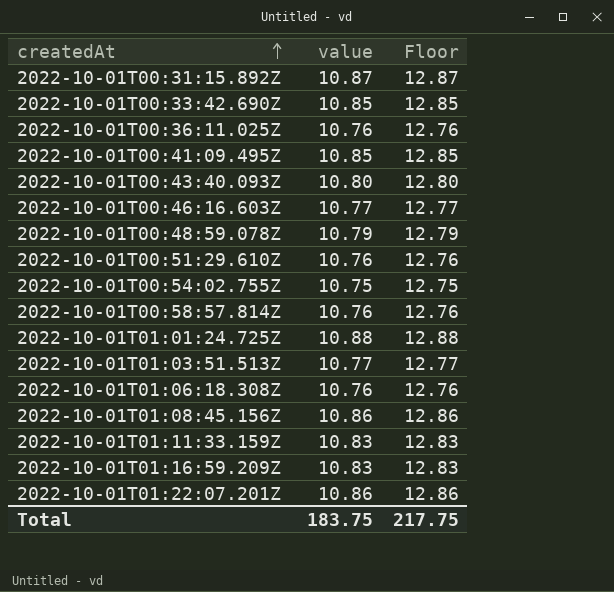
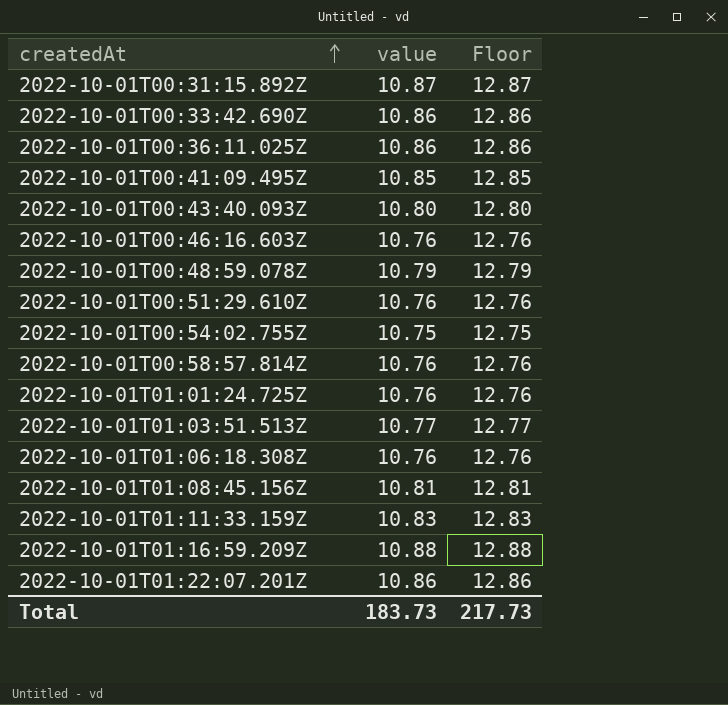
2022-10-01T00:33:42.690Z | value: 10.85 -> 10.86
2022-10-01T00:33:42.690Z | Floor: 12.85 -> 12.86
2022-10-01T00:36:11.025Z | value: 10.76 -> 10.86
2022-10-01T00:36:11.025Z | Floor: 12.76 -> 12.86
2022-10-01T00:46:16.603Z | value: 10.77 -> 10.76
2022-10-01T00:46:16.603Z | Floor: 12.77 -> 12.76
2022-10-01T01:01:24.725Z | value: 10.88 -> 10.76
2022-10-01T01:01:24.725Z | Floor: 12.88 -> 12.76
2022-10-01T01:08:45.156Z | value: 10.86 -> 10.81
2022-10-01T01:08:45.156Z | Floor: 12.86 -> 12.81
2022-10-01T01:16:59.209Z | value: 10.83 -> 10.88
2022-10-01T01:16:59.209Z | Floor: 12.83 -> 12.88
Total | value: 183.75 -> 183.73
Total | Floor: 217.75 -> 217.73

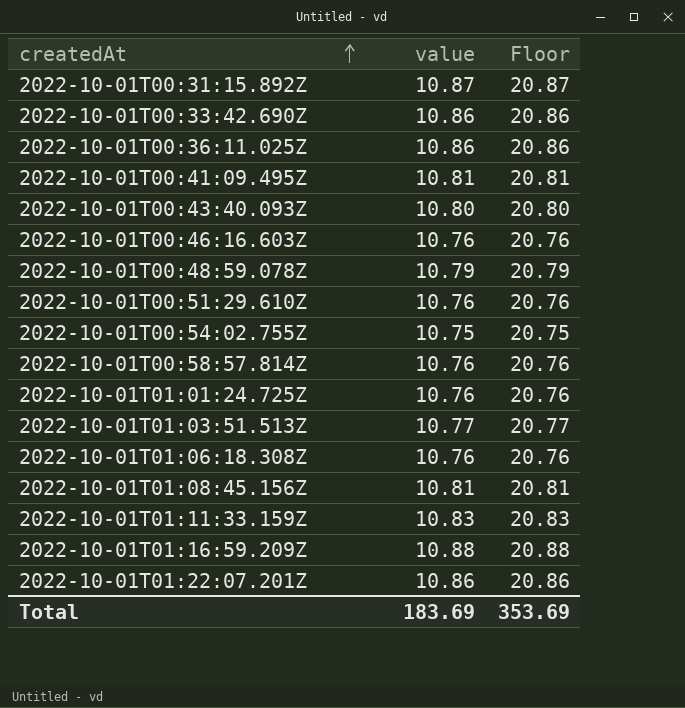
column Floor | formula: [value] + 2 -> [value] + 10
2022-10-01T00:41:09.495Z | value: 10.85 -> 10.81
Total | value: 183.73 -> 183.69
Total | Floor: 217.73 -> 353.69

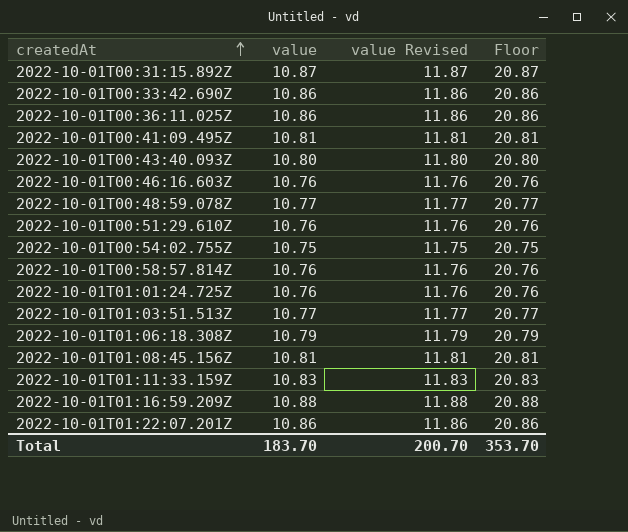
column value Revised | formula: none -> [value] + 1
2022-10-01T00:48:59.078Z | value: 10.79 -> 10.77
2022-10-01T00:48:59.078Z | Floor: 20.79 -> 20.77
2022-10-01T01:06:18.308Z | value: 10.76 -> 10.79
2022-10-01T01:06:18.308Z | Floor: 20.76 -> 20.79
Total | value: 183.69 -> 183.70
Total | Floor: 353.69 -> 353.70

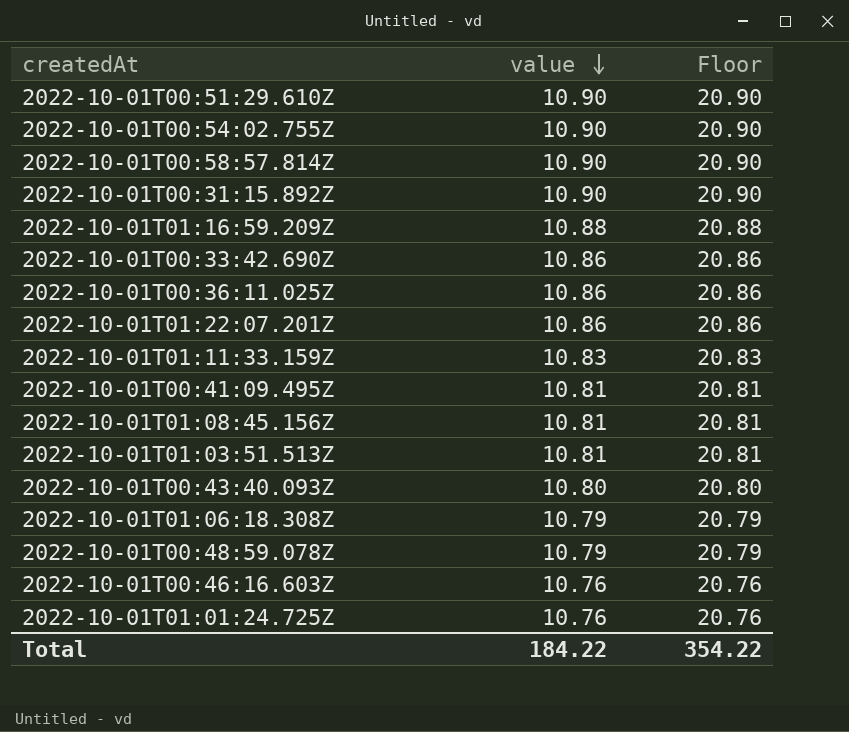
row order: createdAt ascending -> value descending
column value Revised | formula: [value] + 1 -> none
2022-10-01T00:51:29.610Z | value: 10.76 -> 10.90
2022-10-01T00:51:29.610Z | Floor: 20.76 -> 20.90
2022-10-01T00:54:02.755Z | value: 10.75 -> 10.90
2022-10-01T00:54:02.755Z | Floor: 20.75 -> 20.90
2022-10-01T00:58:57.814Z | value: 10.76 -> 10.90
2022-10-01T00:58:57.814Z | Floor: 20.76 -> 20.90
2022-10-01T00:31:15.892Z | value: 10.87 -> 10.90
2022-10-01T00:31:15.892Z | Floor: 20.87 -> 20.90
2022-10-01T01:03:51.513Z | value: 10.77 -> 10.81
2022-10-01T01:03:51.513Z | Floor: 20.77 -> 20.81
2022-10-01T00:48:59.078Z | value: 10.77 -> 10.79
2022-10-01T00:48:59.078Z | Floor: 20.77 -> 20.79
Total | value: 183.70 -> 184.22
Total | Floor: 353.70 -> 354.22

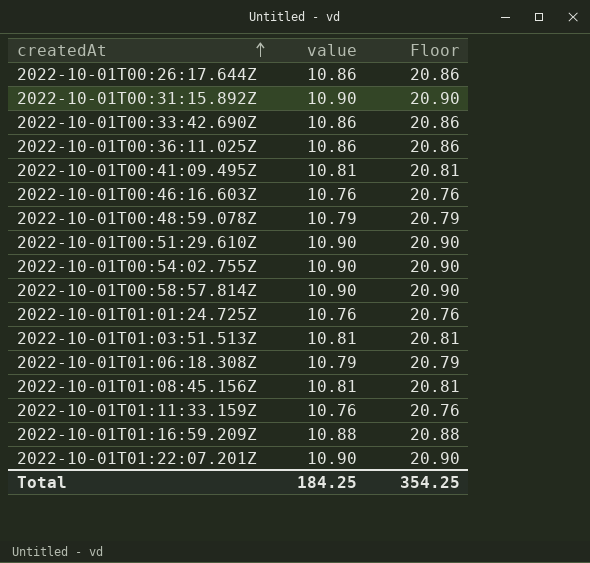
row order: value descending -> createdAt ascending
row 2022-10-01T00:43:40.093Z: 10.80 | 20.80 -> none
row 2022-10-01T00:26:17.644Z: none -> 10.86 | 20.86
2022-10-01T01:11:33.159Z | value: 10.83 -> 10.76
2022-10-01T01:11:33.159Z | Floor: 20.83 -> 20.76
2022-10-01T01:22:07.201Z | value: 10.86 -> 10.90
2022-10-01T01:22:07.201Z | Floor: 20.86 -> 20.90
Total | value: 184.22 -> 184.25
Total | Floor: 354.22 -> 354.25

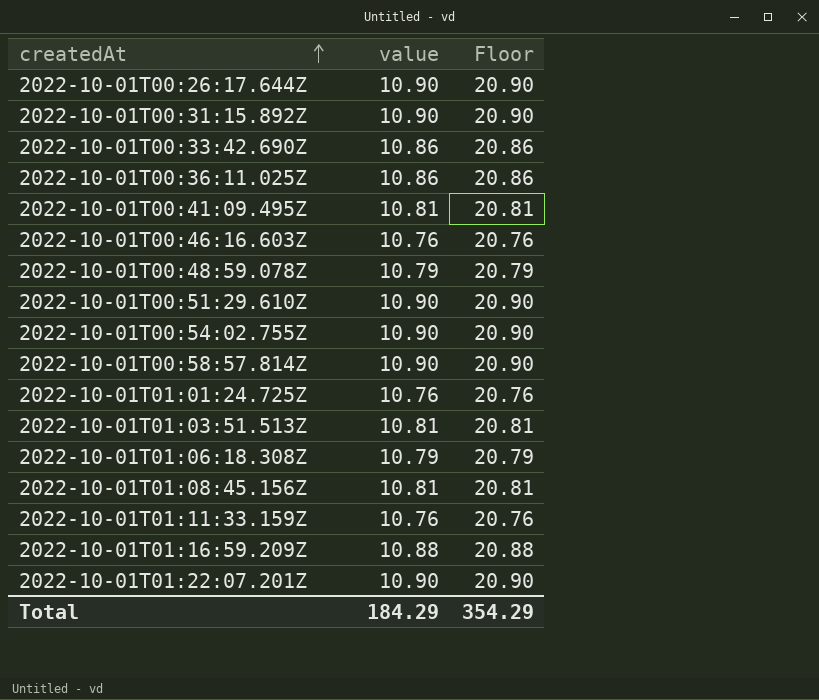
2022-10-01T00:26:17.644Z | value: 10.86 -> 10.90
2022-10-01T00:26:17.644Z | Floor: 20.86 -> 20.90
Total | value: 184.25 -> 184.29
Total | Floor: 354.25 -> 354.29

